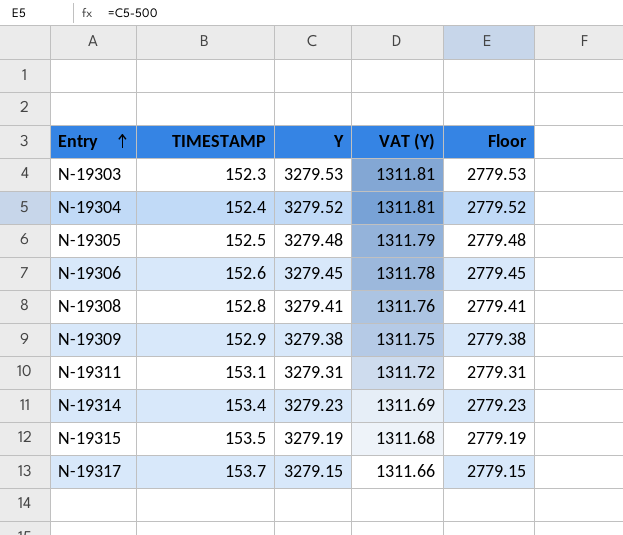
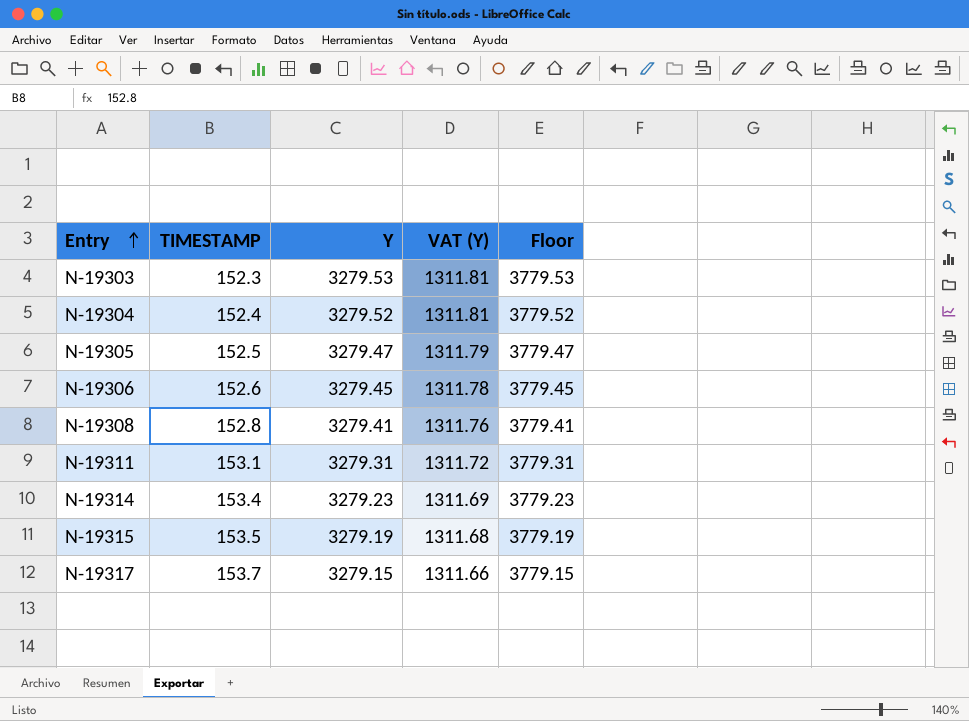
column Floor | formula: [Y] - 500 -> [Y] + 500
row N-19309: 152.9 | 3279.38 | 1311.75 | 2779.38 -> none
N-19305 | Y: 3279.48 -> 3279.47

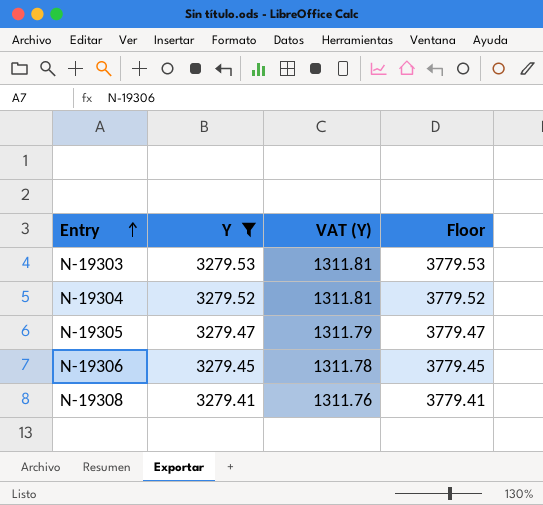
filter: none -> Y >= 3279.41
column TIMESTAMP | position: 2 -> none

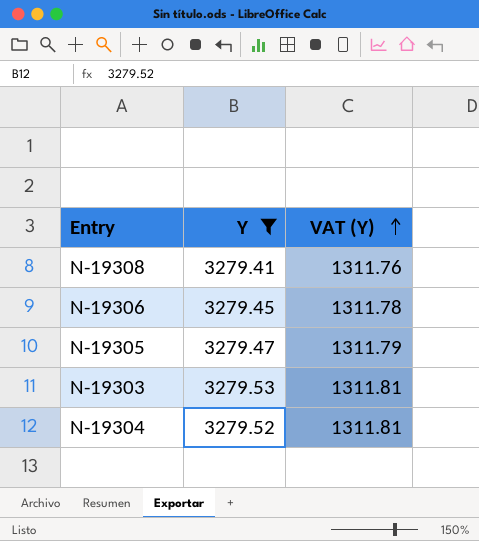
row order: Entry ascending -> VAT (Y) ascending
column Floor | formula: [Y] + 500 -> none

